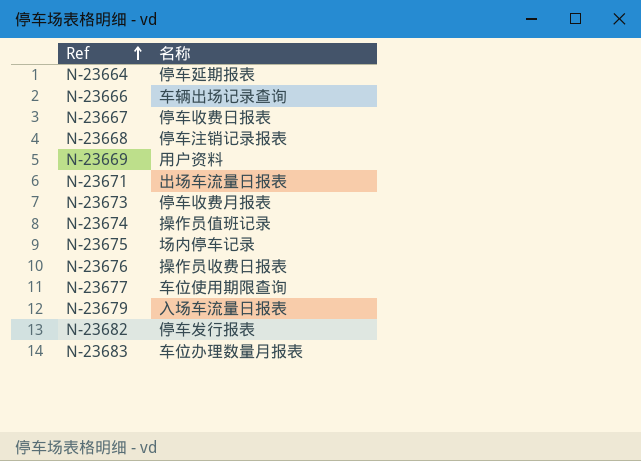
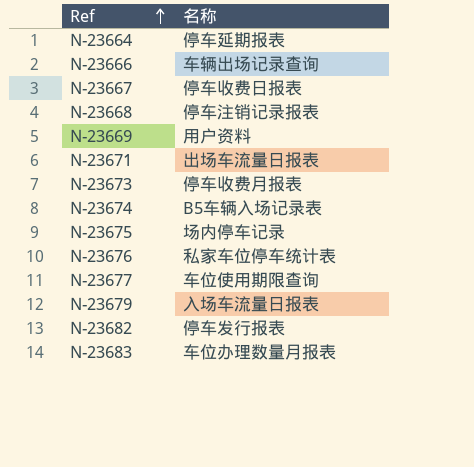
N-23674 | 名称: 操作员值班记录 -> B5车辆入场记录表
N-23676 | 名称: 操作员收费日报表 -> 私家车位停车统计表

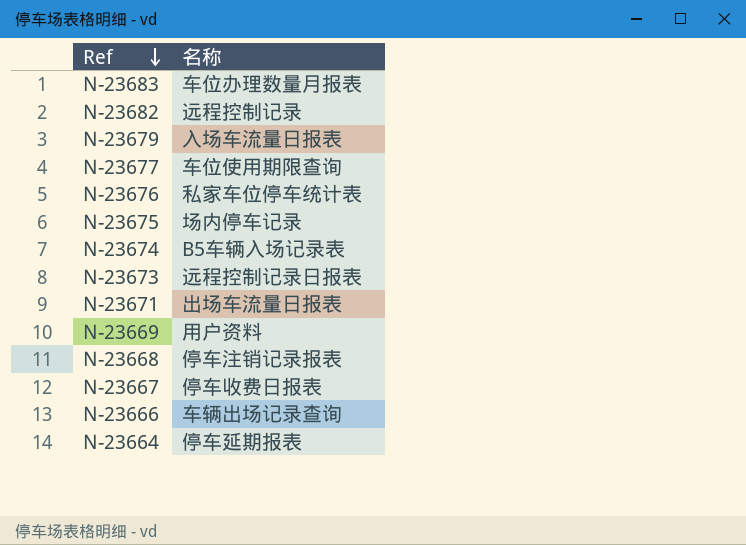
row order: Ref ascending -> Ref descending
N-23682 | 名称: 停车发行报表 -> 远程控制记录
N-23673 | 名称: 停车收费月报表 -> 远程控制记录日报表

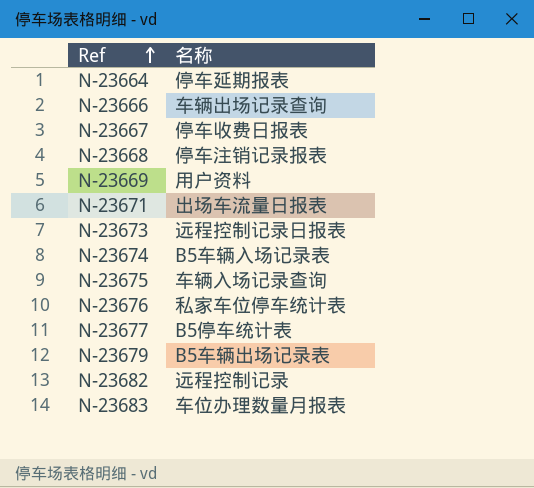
row order: Ref descending -> Ref ascending
N-23675 | 名称: 场内停车记录 -> 车辆入场记录查询
N-23677 | 名称: 车位使用期限查询 -> B5停车统计表
N-23679 | 名称: 入场车流量日报表 -> B5车辆出场记录表

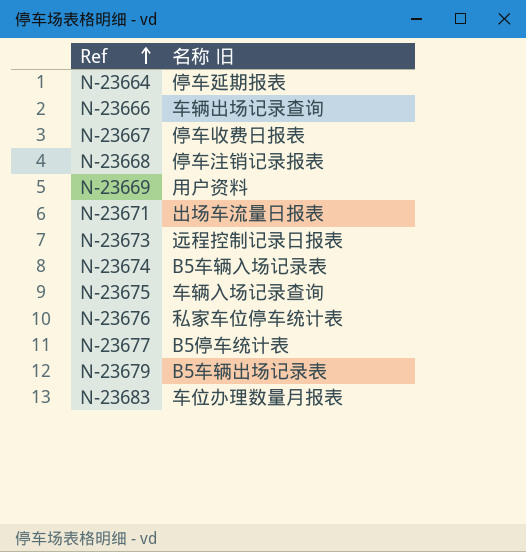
column name: 名称 -> 名称 旧
row N-23682: 远程控制记录 -> none

